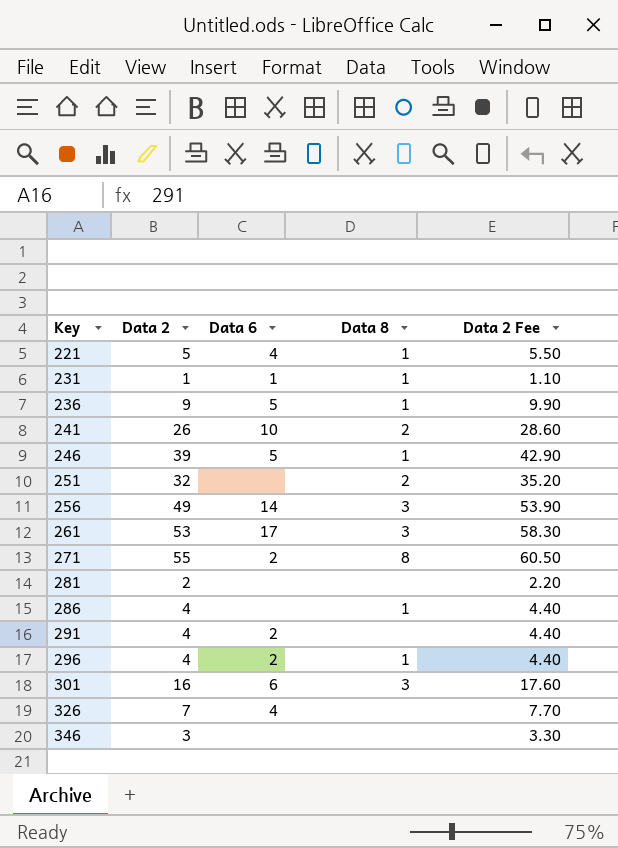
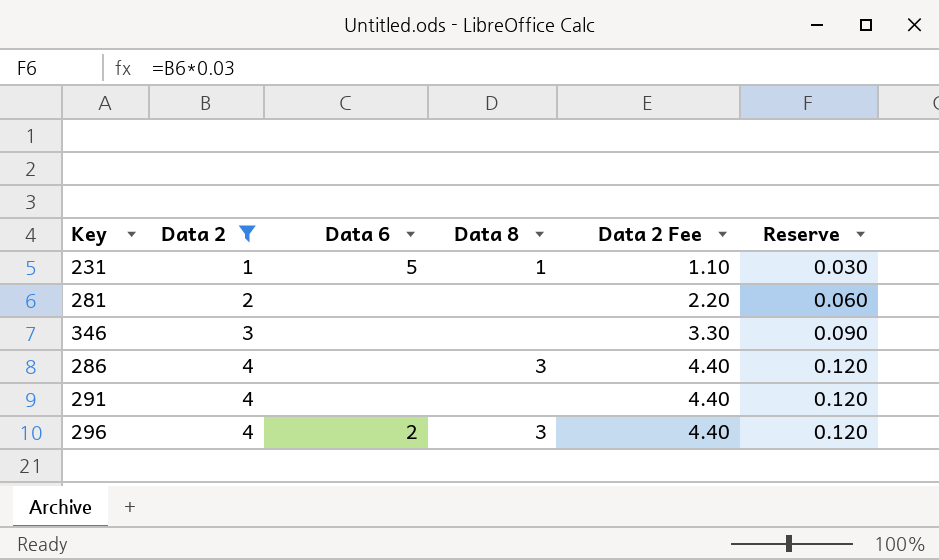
filter: none -> Data 2 <= 4
row order: Key ascending -> Data 2 ascending
column Reserve | formula: none -> [Data 2] * 0.03
231 | Data 6: 1 -> 5
286 | Data 8: 1 -> 3
291 | Data 6: 2 -> none
296 | Data 8: 1 -> 3

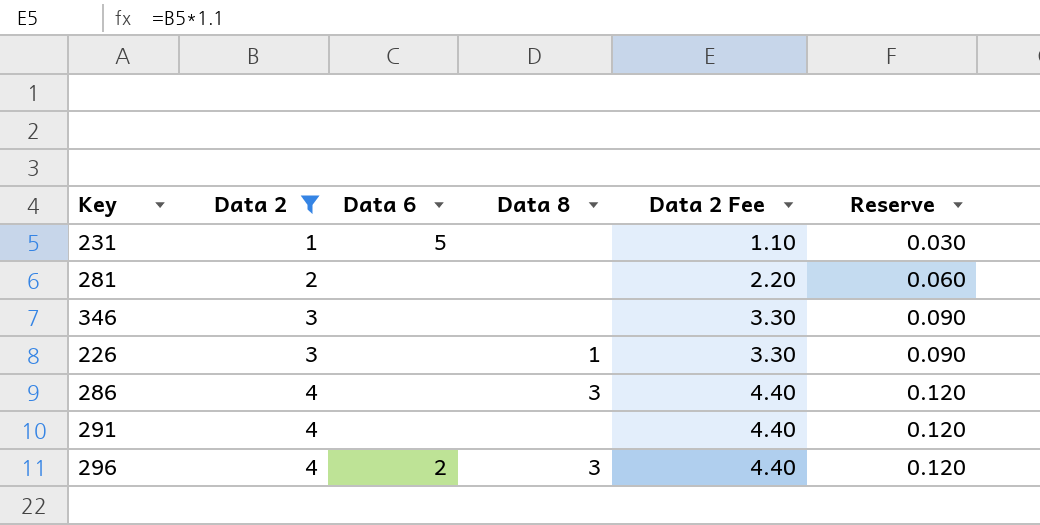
231 | Data 8: 1 -> none
row 226: none -> 3 | none | 1 | 3.30 | 0.090

